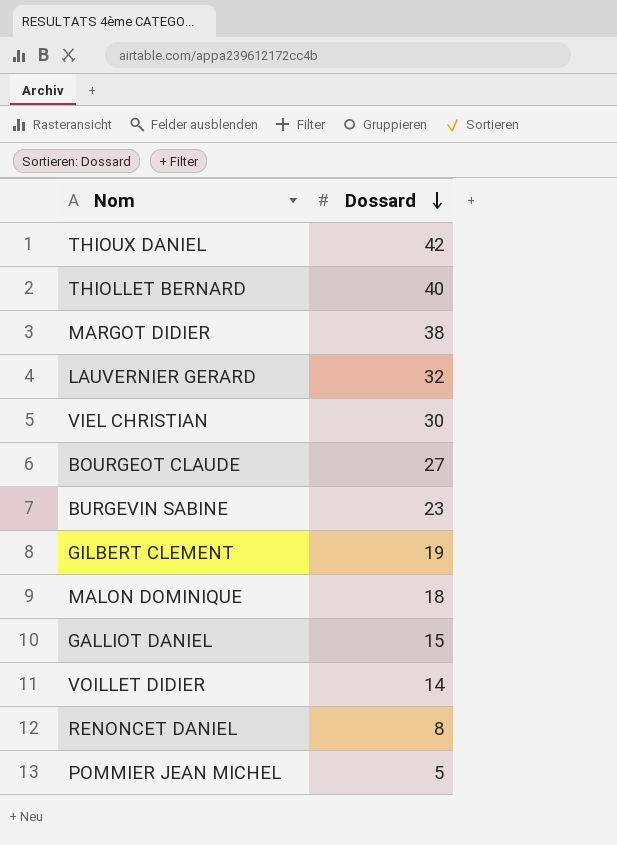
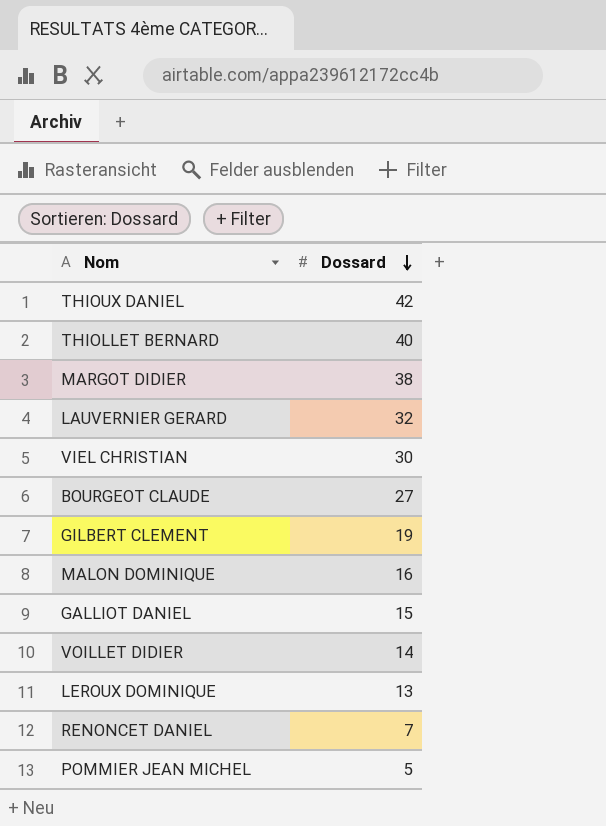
row BURGEVIN SABINE: 23 -> none
MALON DOMINIQUE | Dossard: 18 -> 16
row LEROUX DOMINIQUE: none -> 13
RENONCET DANIEL | Dossard: 8 -> 7

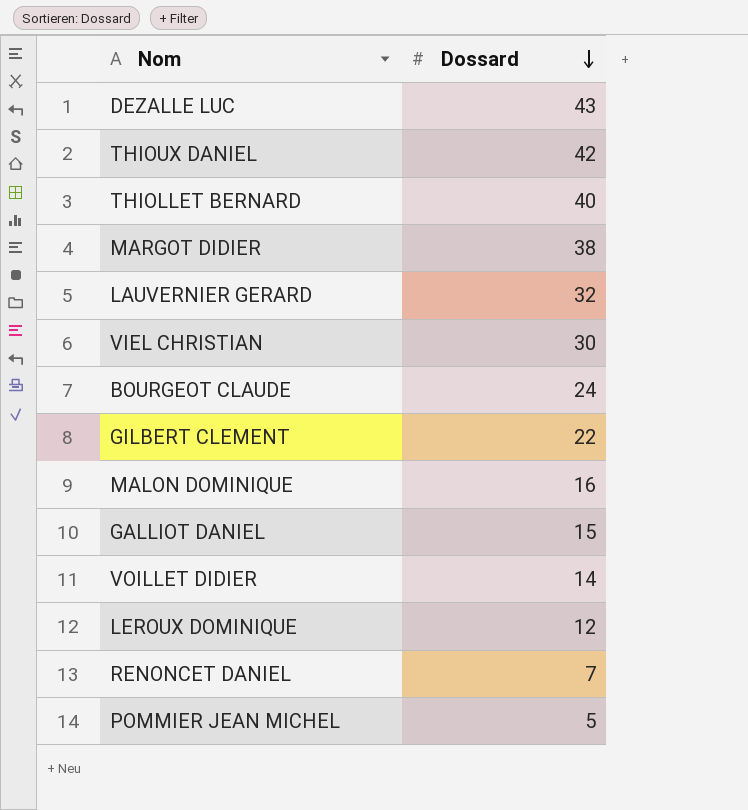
row DEZALLE LUC: none -> 43
BOURGEOT CLAUDE | Dossard: 27 -> 24
GILBERT CLEMENT | Dossard: 19 -> 22
LEROUX DOMINIQUE | Dossard: 13 -> 12

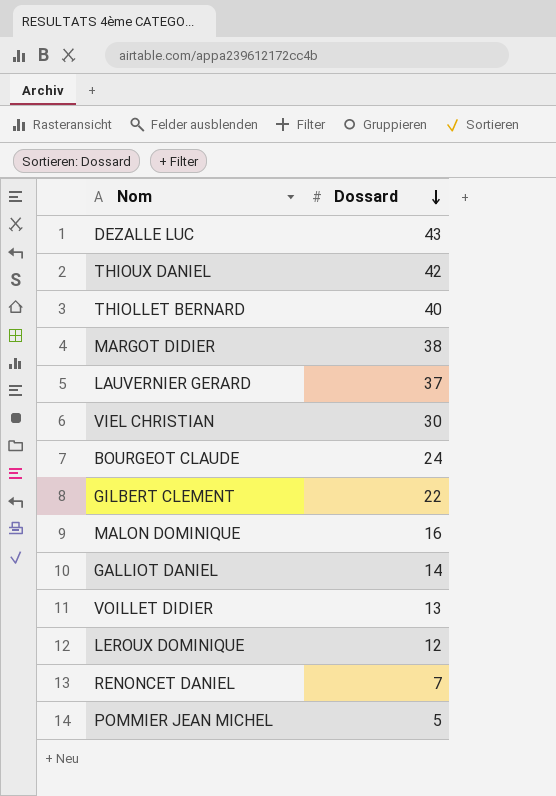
LAUVERNIER GERARD | Dossard: 32 -> 37
GALLIOT DANIEL | Dossard: 15 -> 14
VOILLET DIDIER | Dossard: 14 -> 13

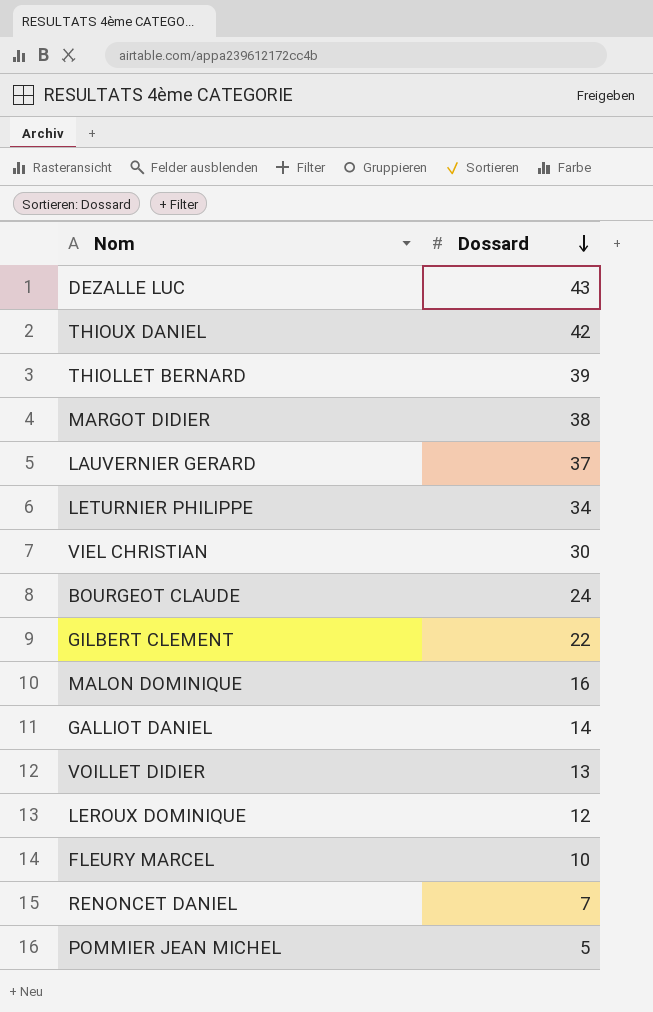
THIOLLET BERNARD | Dossard: 40 -> 39
row LETURNIER PHILIPPE: none -> 34
row FLEURY MARCEL: none -> 10

